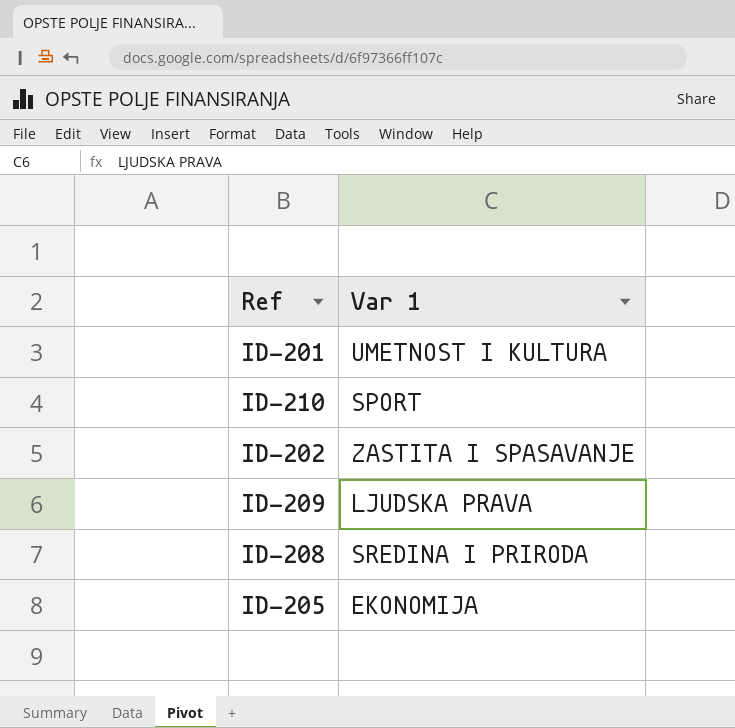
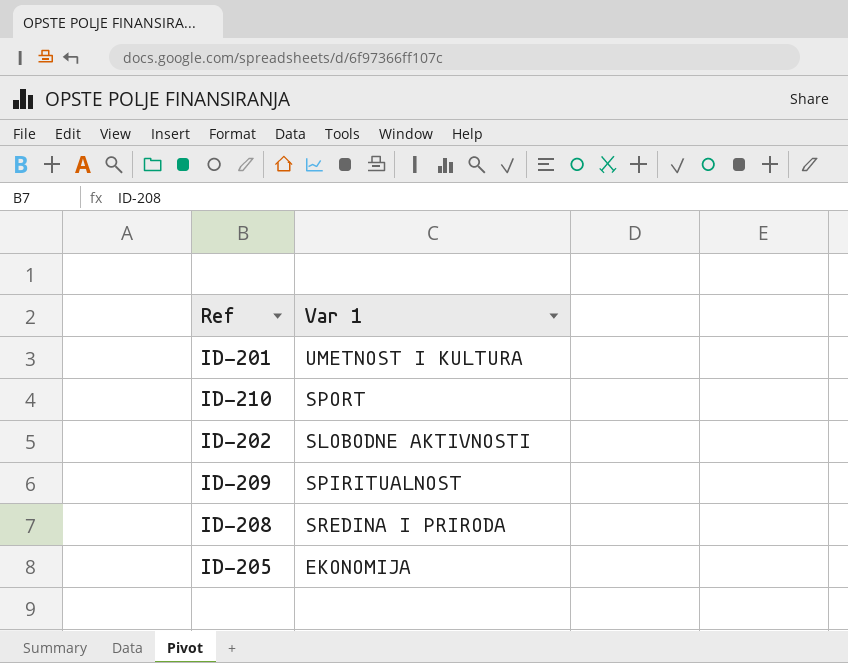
ID-202 | Var 1: ZASTITA I SPASAVANJE -> SLOBODNE AKTIVNOSTI
ID-209 | Var 1: LJUDSKA PRAVA -> SPIRITUALNOST

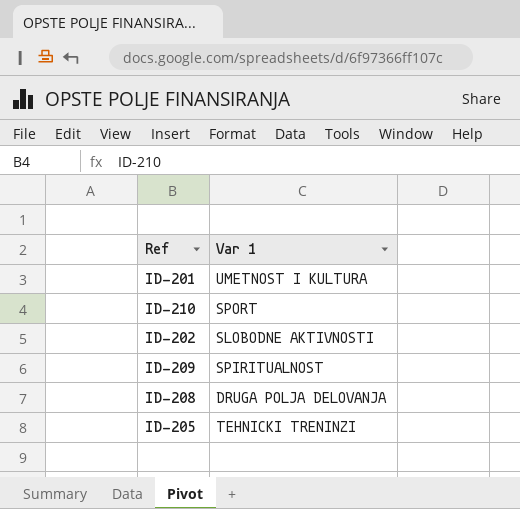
ID-208 | Var 1: SREDINA I PRIRODA -> DRUGA POLJA DELOVANJA
ID-205 | Var 1: EKONOMIJA -> TEHNICKI TRENINZI

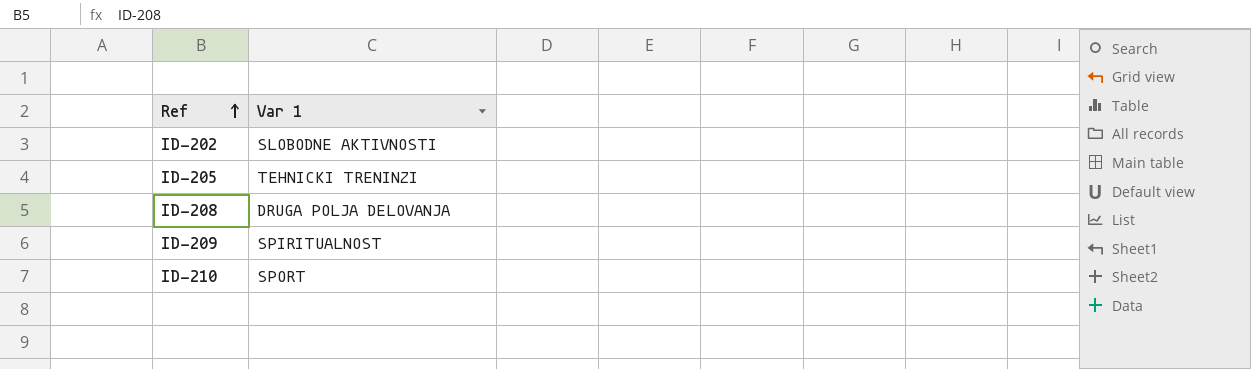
row order: none -> Ref ascending
row ID-201: UMETNOST I KULTURA -> none

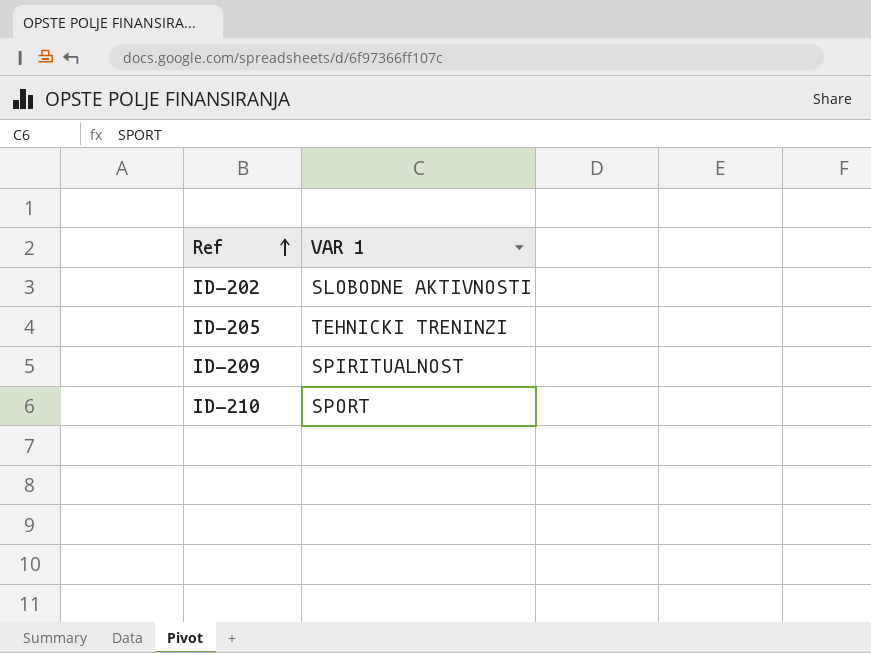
column name: Var 1 -> VAR 1
row ID-208: DRUGA POLJA DELOVANJA -> none

